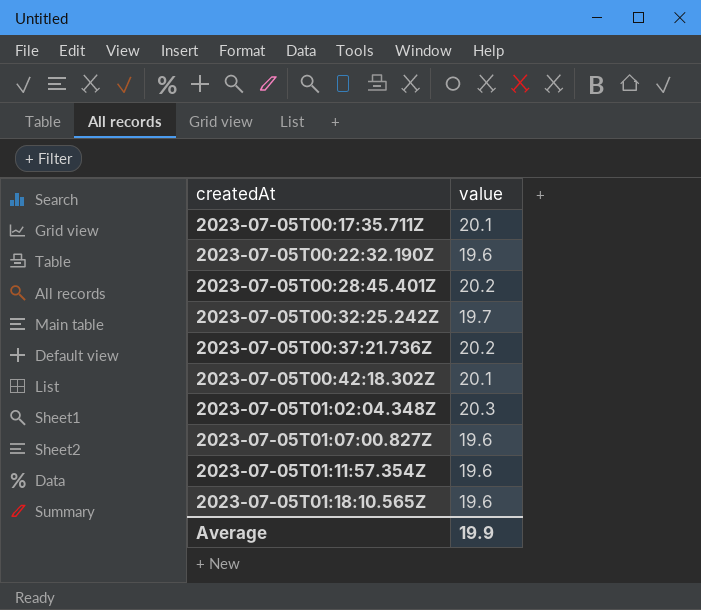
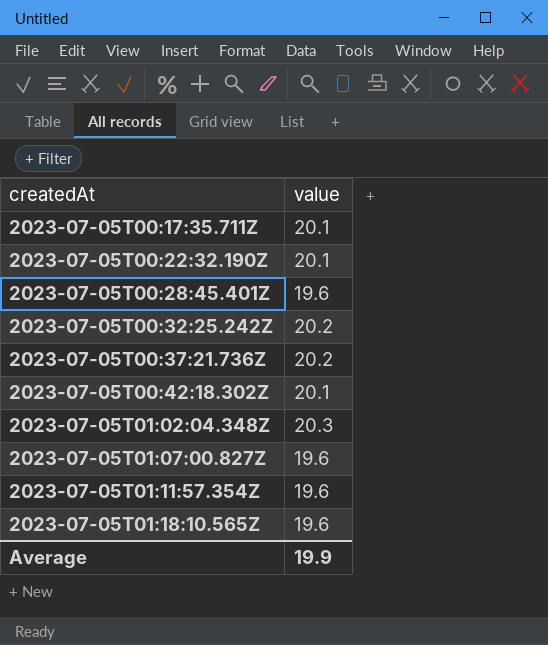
2023-07-05T00:22:32.190Z | value: 19.6 -> 20.1
2023-07-05T00:28:45.401Z | value: 20.2 -> 19.6
2023-07-05T00:32:25.242Z | value: 19.7 -> 20.2

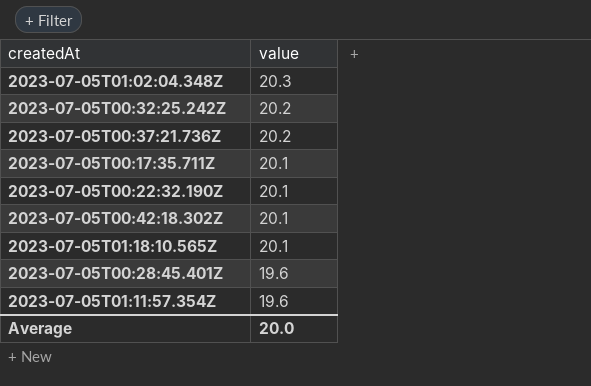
row order: createdAt ascending -> value descending
row 2023-07-05T01:07:00.827Z: 19.6 -> none
2023-07-05T01:18:10.565Z | value: 19.6 -> 20.1
Average | value: 19.9 -> 20.0

